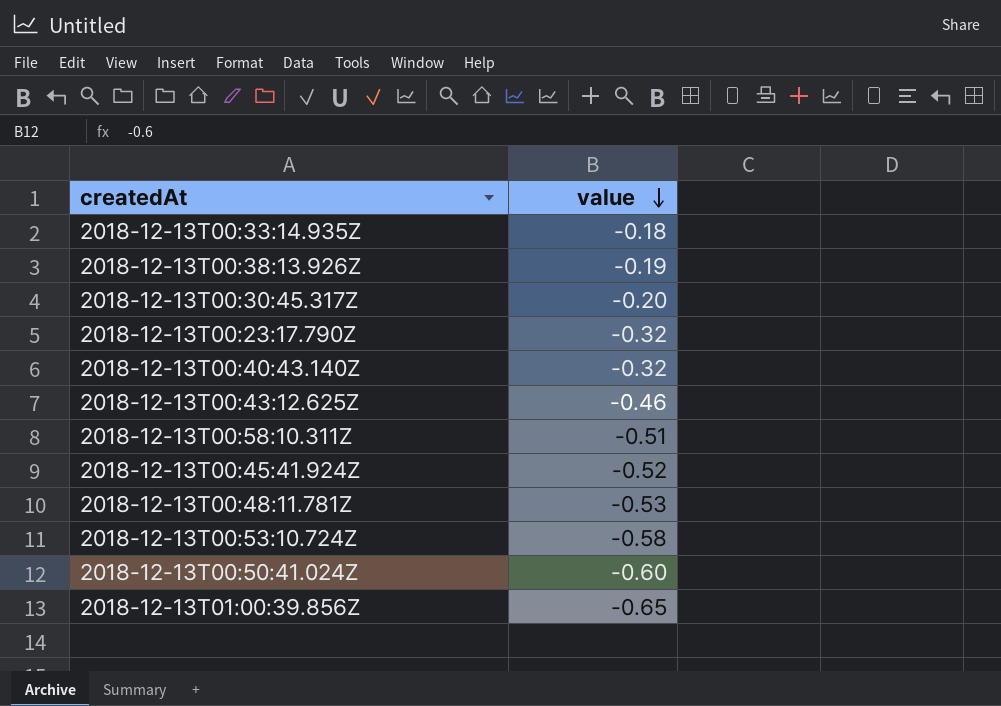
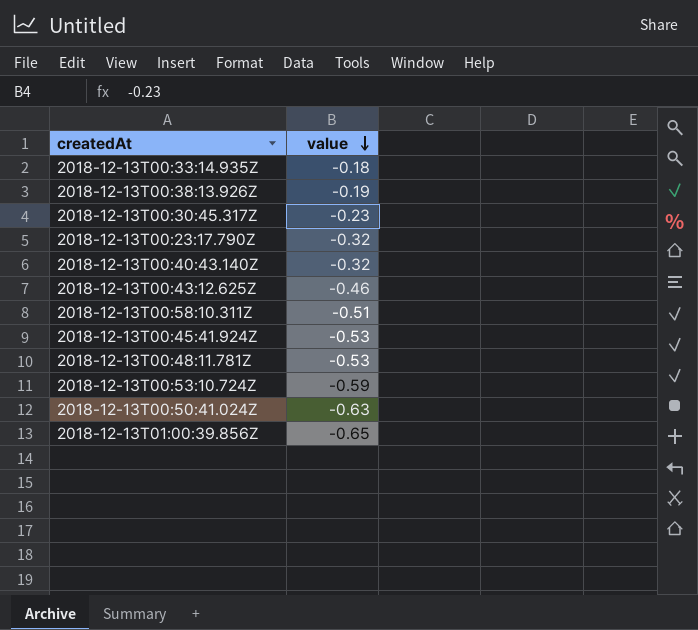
2018-12-13T00:30:45.317Z | value: -0.20 -> -0.23
2018-12-13T00:45:41.924Z | value: -0.52 -> -0.53
2018-12-13T00:53:10.724Z | value: -0.58 -> -0.59
2018-12-13T00:50:41.024Z | value: -0.60 -> -0.63

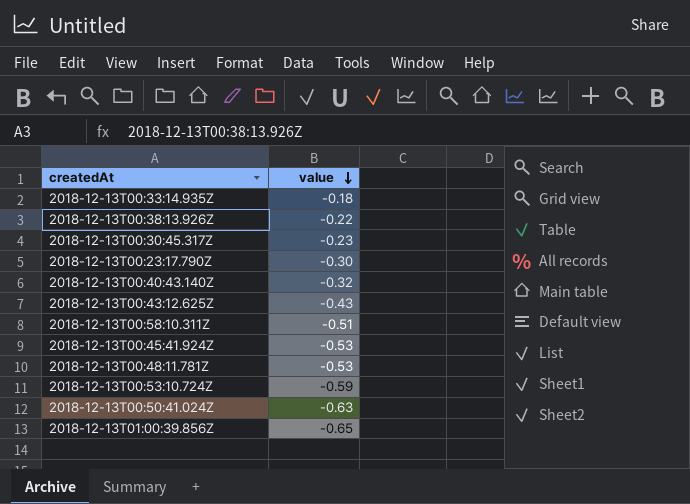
2018-12-13T00:38:13.926Z | value: -0.19 -> -0.22
2018-12-13T00:23:17.790Z | value: -0.32 -> -0.30
2018-12-13T00:43:12.625Z | value: -0.46 -> -0.43

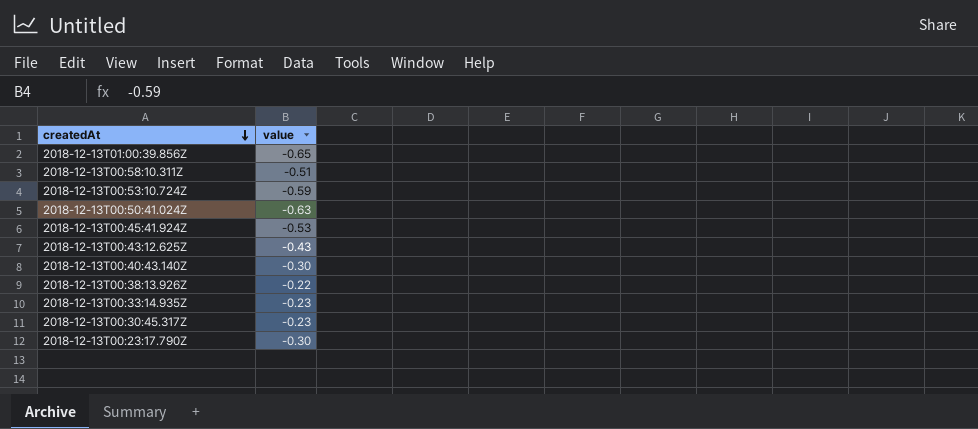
row order: value descending -> createdAt descending
row 2018-12-13T00:48:11.781Z: -0.53 -> none
2018-12-13T00:40:43.140Z | value: -0.32 -> -0.30
2018-12-13T00:33:14.935Z | value: -0.18 -> -0.23

